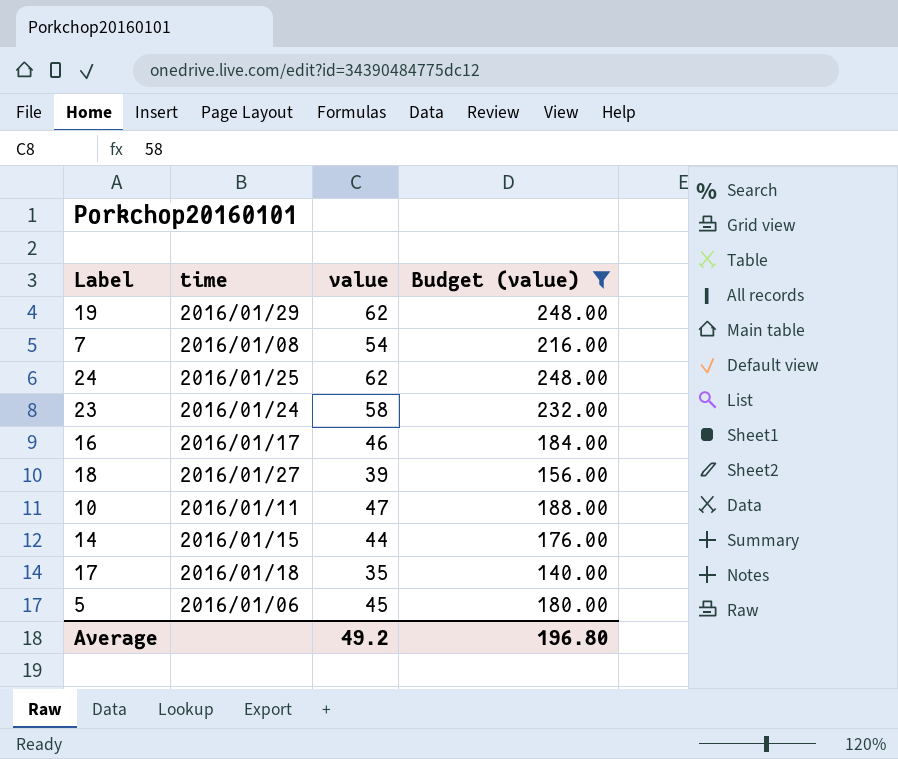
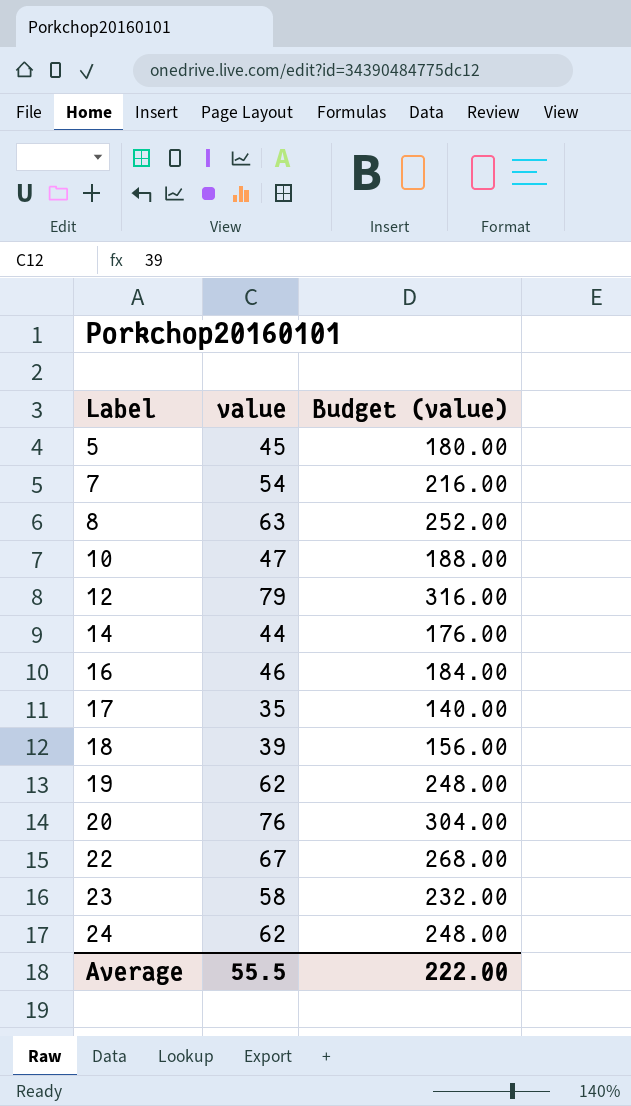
filter: Budget (value) <= 248.00 -> none
row order: none -> Label ascending
column time | position: 2 -> none
Average | value: 49.2 -> 55.5
Average | Budget (value): 196.80 -> 222.00

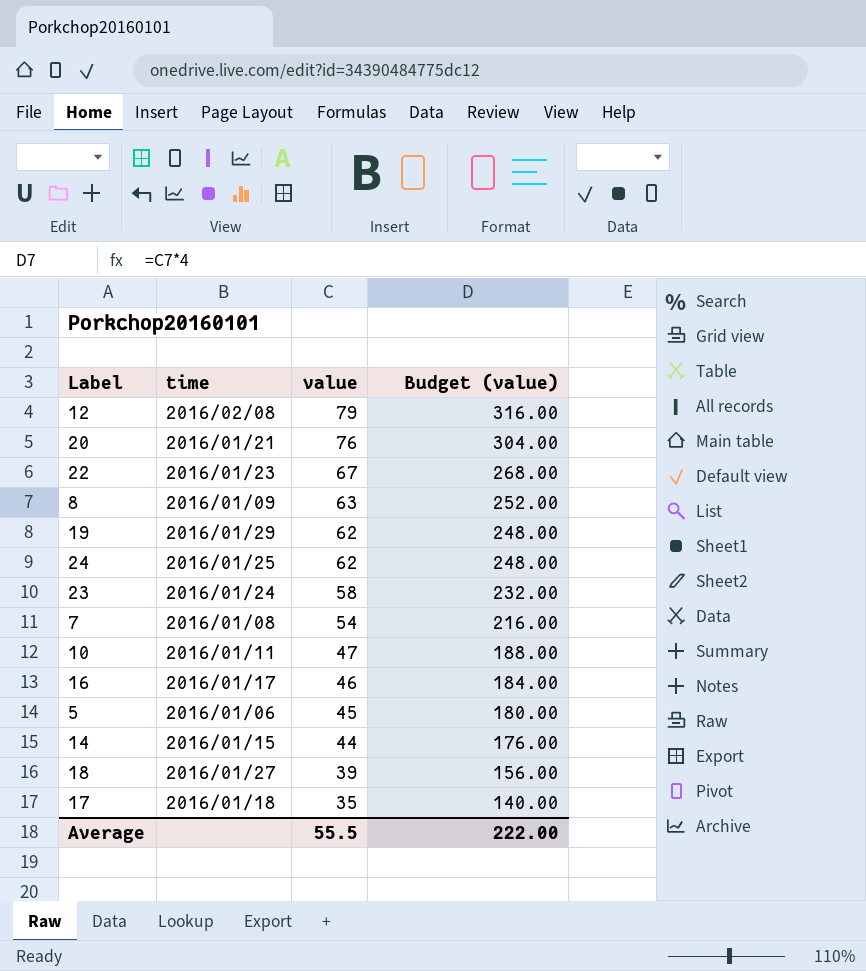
row order: Label ascending -> value descending
column time | position: none -> 2

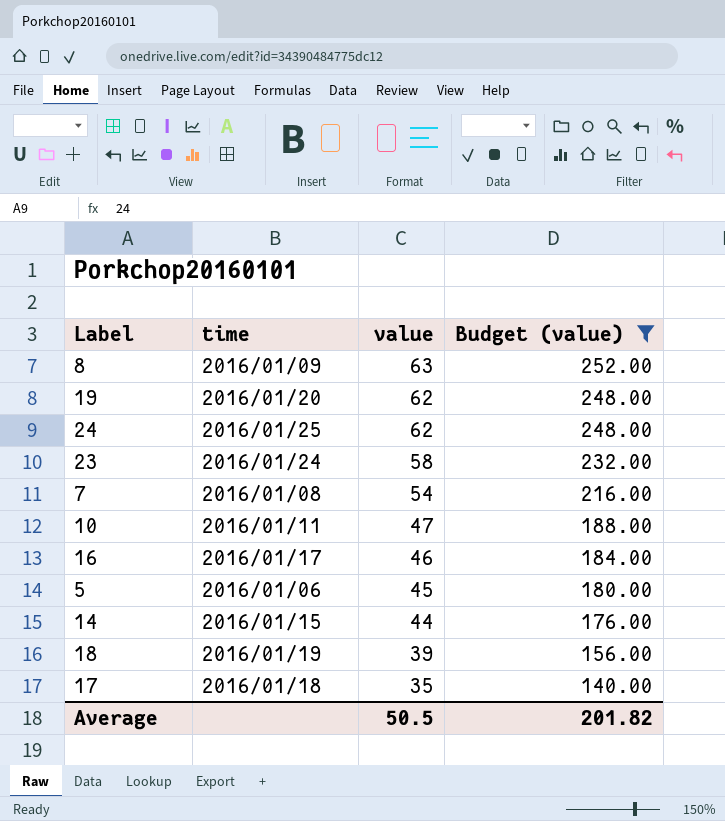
filter: none -> Budget (value) <= 252.00
19 | time: 2016/01/29 -> 2016/01/20
18 | time: 2016/01/27 -> 2016/01/19
Average | value: 55.5 -> 50.5
Average | Budget (value): 222.00 -> 201.82

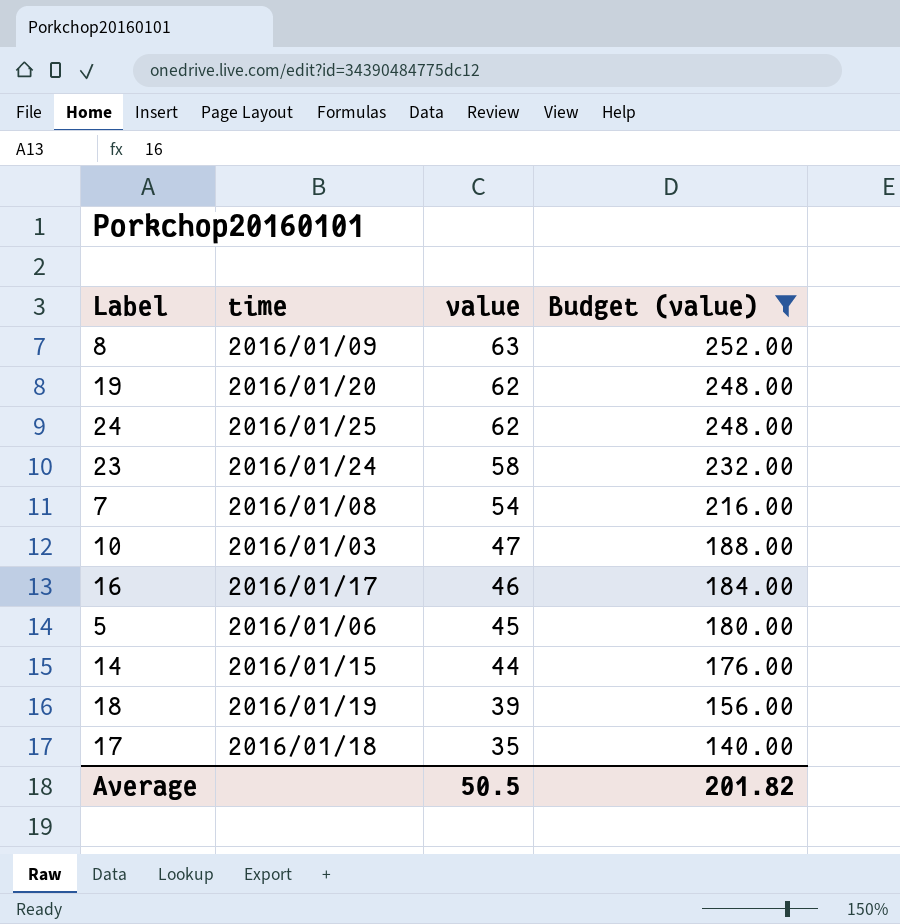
10 | time: 2016/01/11 -> 2016/01/03

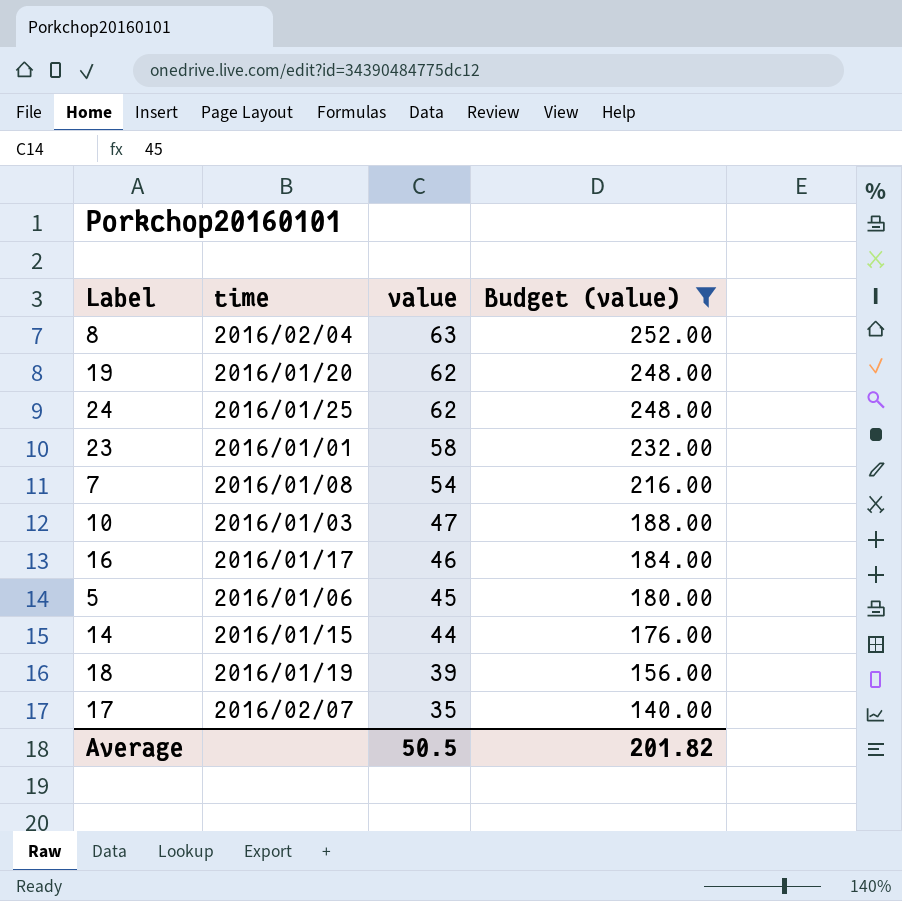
8 | time: 2016/01/09 -> 2016/02/04
23 | time: 2016/01/24 -> 2016/01/01
17 | time: 2016/01/18 -> 2016/02/07

